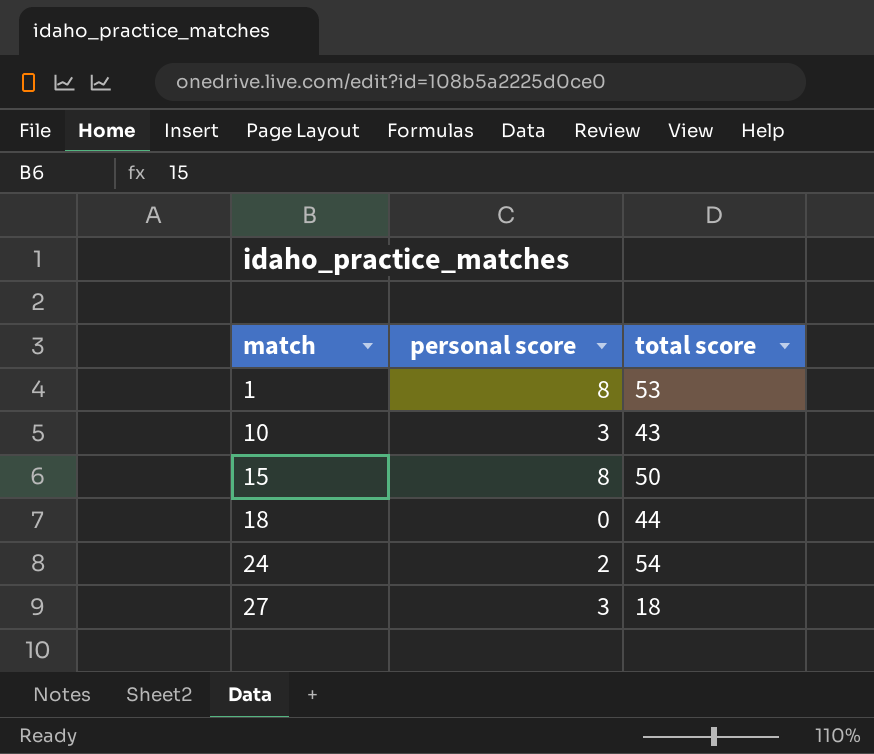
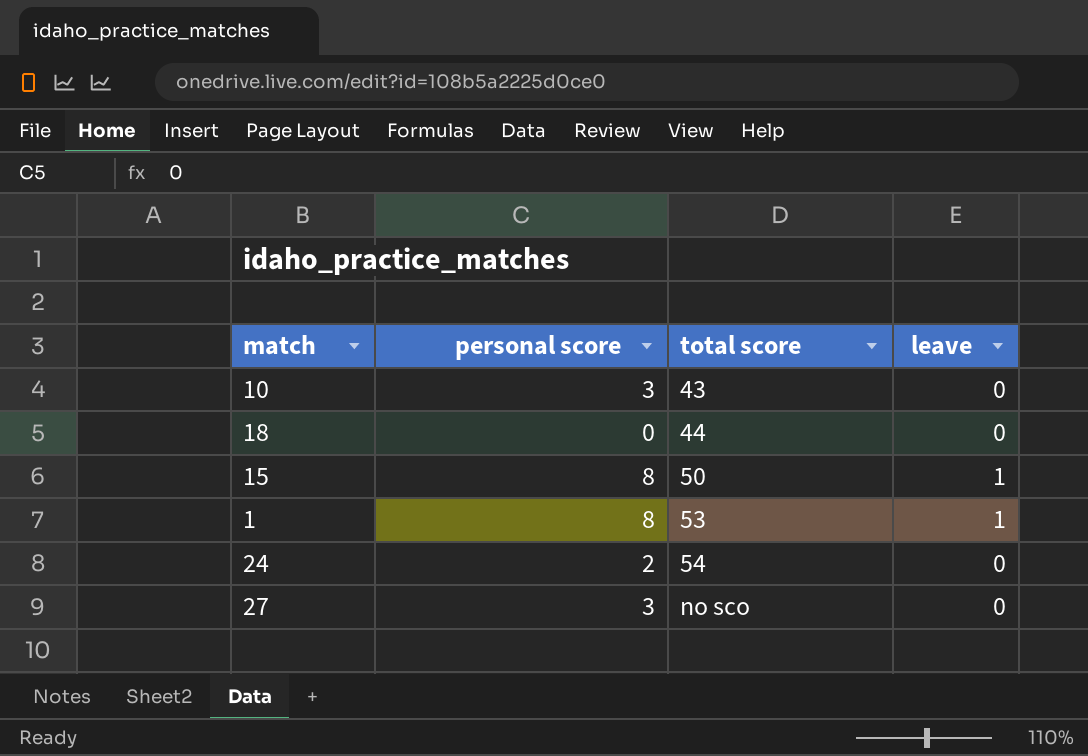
row order: match ascending -> total score ascending
column leave | position: none -> 4
27 | total score: 18 -> no sco

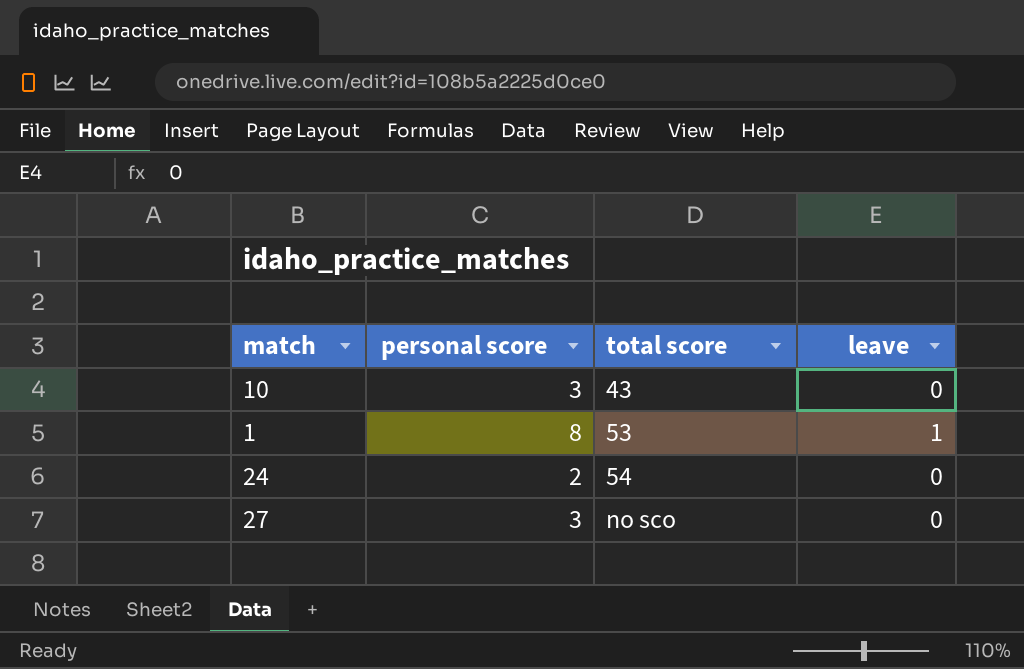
row 18: 0 | 44 | 0 -> none
row 15: 8 | 50 | 1 -> none

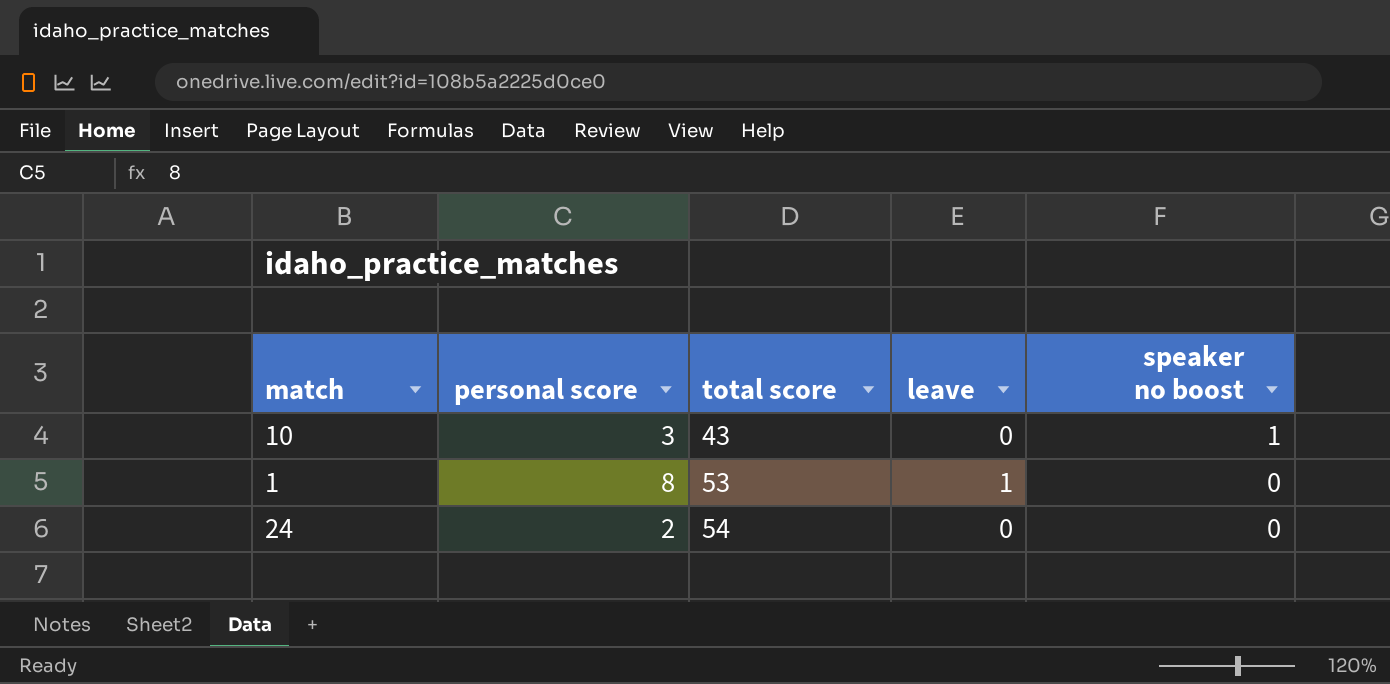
column speaker no boost | position: none -> 5
row 27: 3 | no sco | 0 -> none

